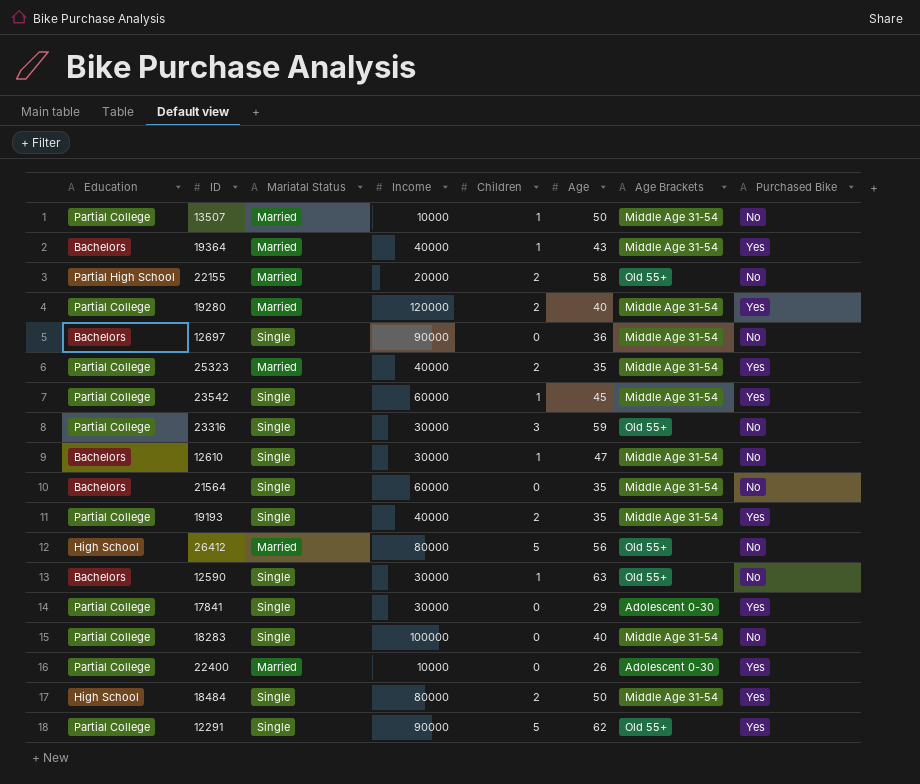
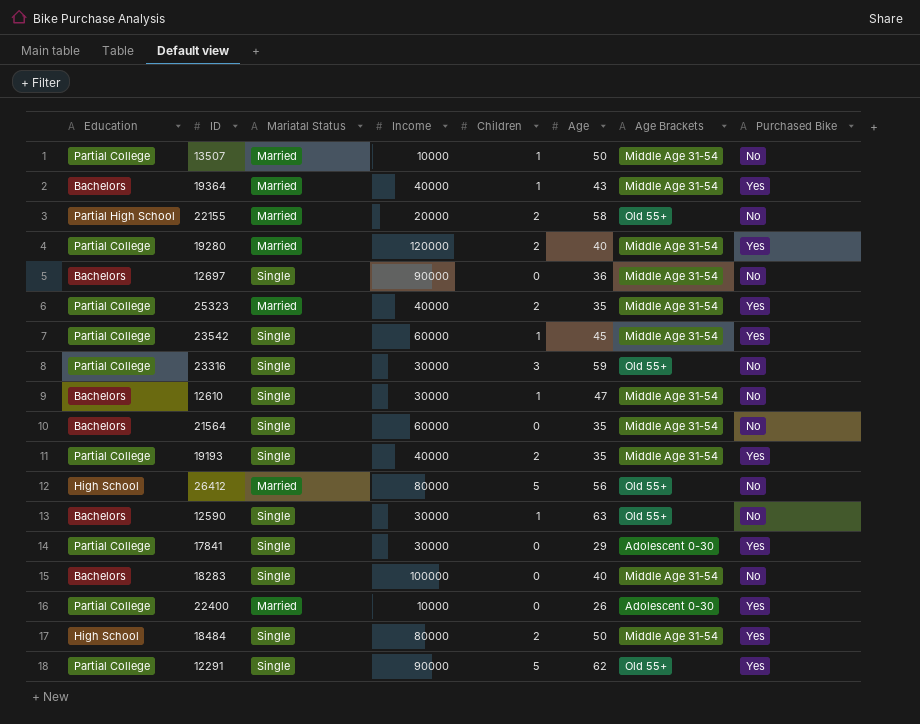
18283 | Education: Partial College -> Bachelors

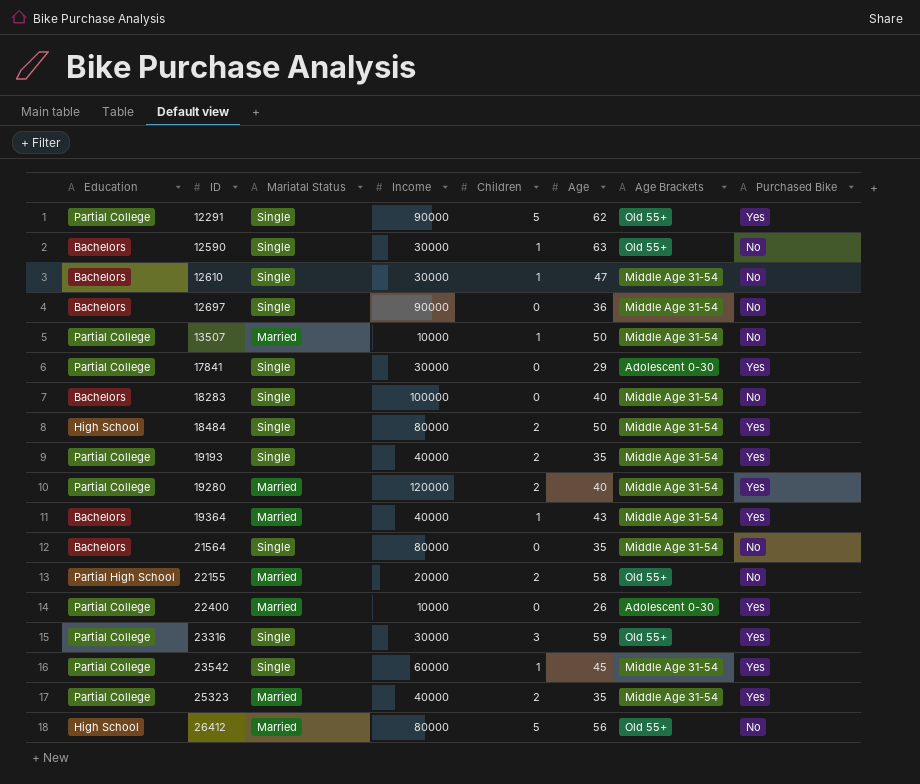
row order: none -> ID ascending
21564 | Income: 60000 -> 80000
23316 | Purchased Bike: No -> Yes

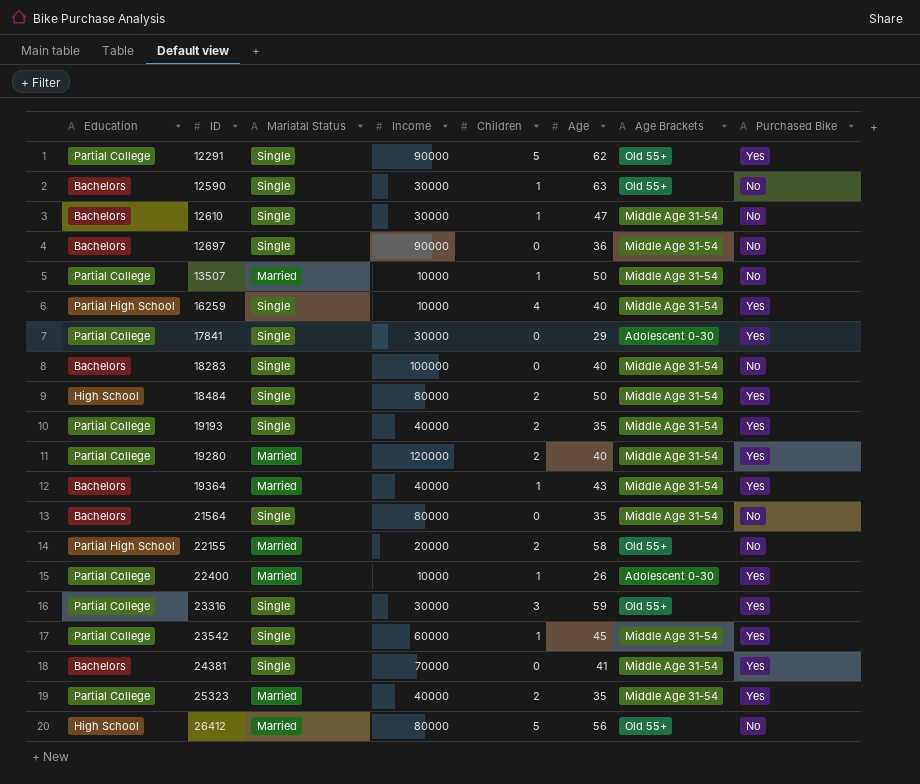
row 16259: none -> Partial High School | Single | 10000 | 4 | 40 | Middle Age 31-54 | Yes
22400 | Children: 0 -> 1
row 24381: none -> Bachelors | Single | 70000 | 0 | 41 | Middle Age 31-54 | Yes

